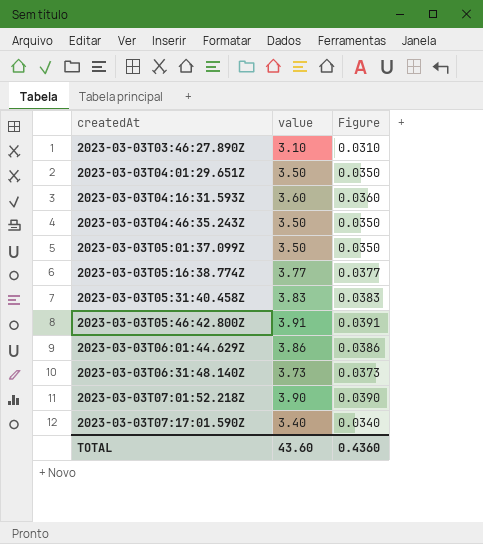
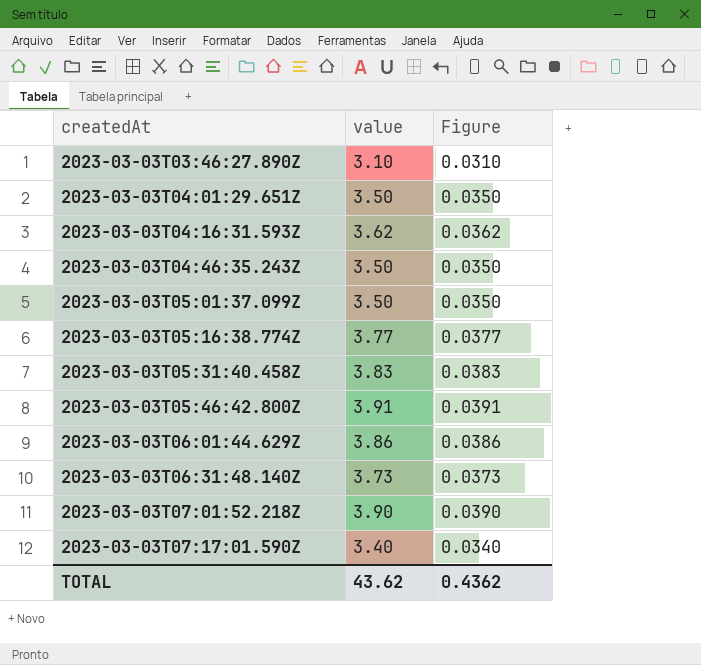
2023-03-03T04:16:31.593Z | value: 3.60 -> 3.62
2023-03-03T04:16:31.593Z | Figure: 0.0360 -> 0.0362
TOTAL | value: 43.60 -> 43.62
TOTAL | Figure: 0.4360 -> 0.4362

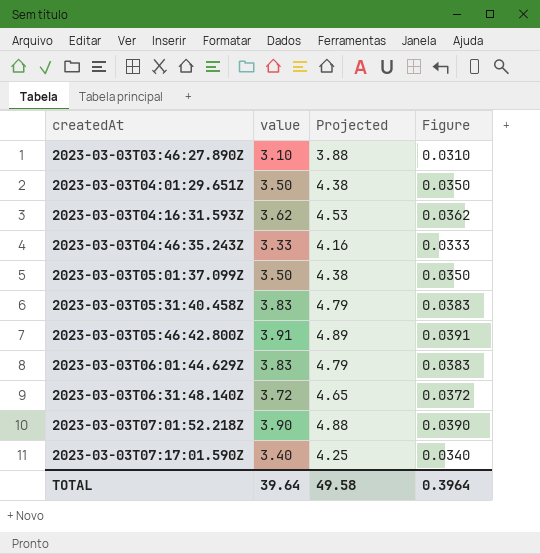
column Projected | formula: none -> [value] * 1.25
row 2023-03-03T05:16:38.774Z: 3.77 | 0.0377 -> none
2023-03-03T04:46:35.243Z | value: 3.50 -> 3.33
2023-03-03T04:46:35.243Z | Figure: 0.0350 -> 0.0333
2023-03-03T06:01:44.629Z | value: 3.86 -> 3.83
2023-03-03T06:01:44.629Z | Figure: 0.0386 -> 0.0383
2023-03-03T06:31:48.140Z | value: 3.73 -> 3.72
2023-03-03T06:31:48.140Z | Figure: 0.0373 -> 0.0372
TOTAL | value: 43.62 -> 39.64
TOTAL | Figure: 0.4362 -> 0.3964

